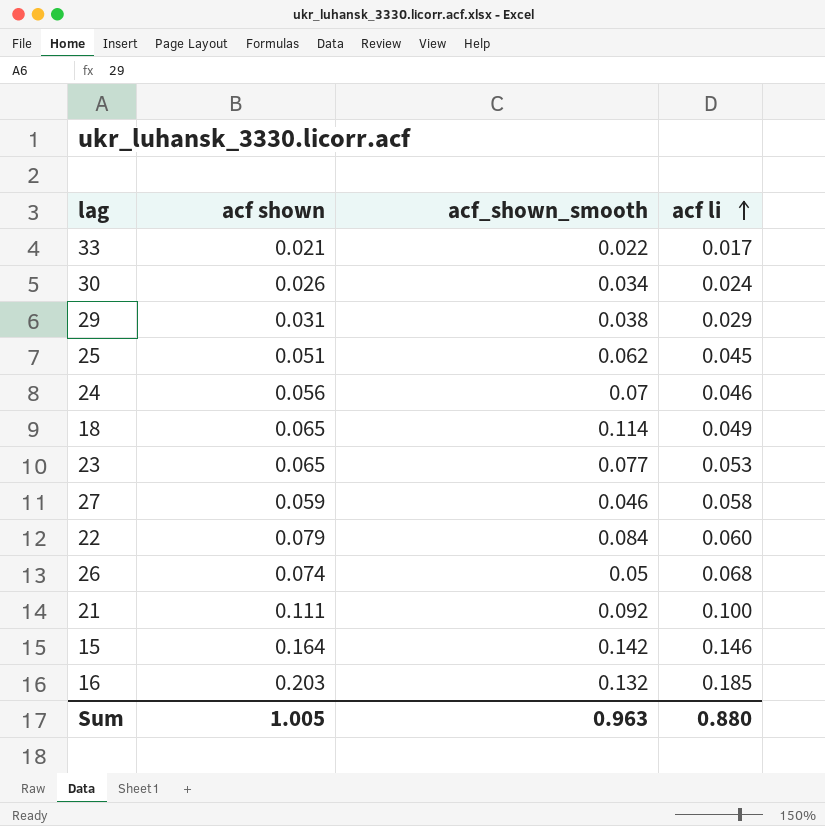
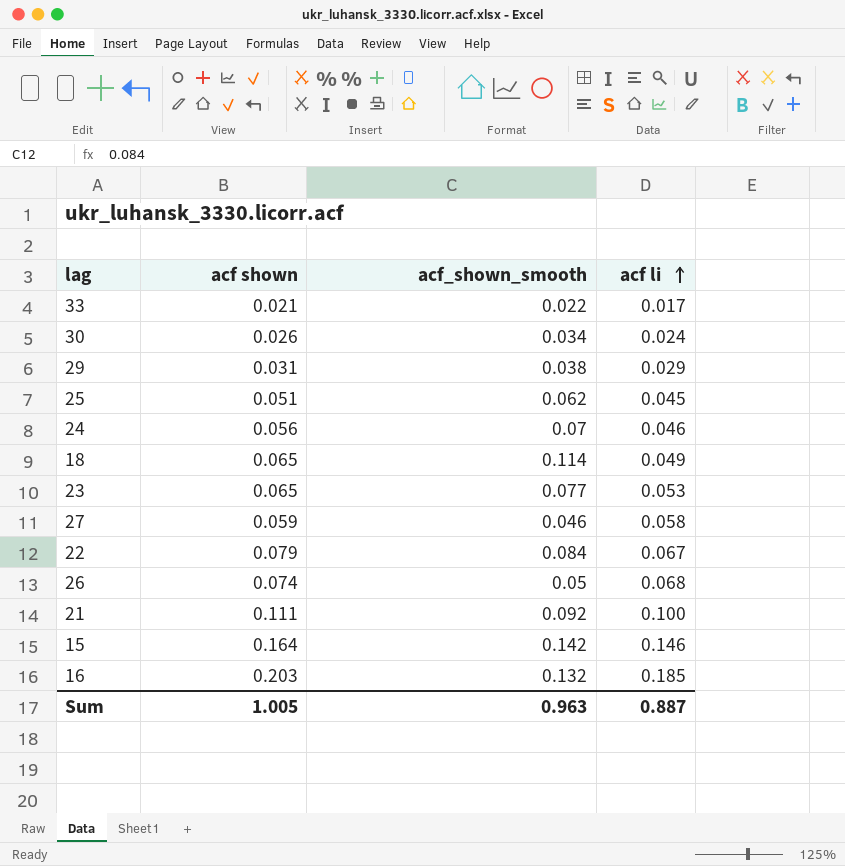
22 | acf li: 0.060 -> 0.067
Sum | acf li: 0.880 -> 0.887

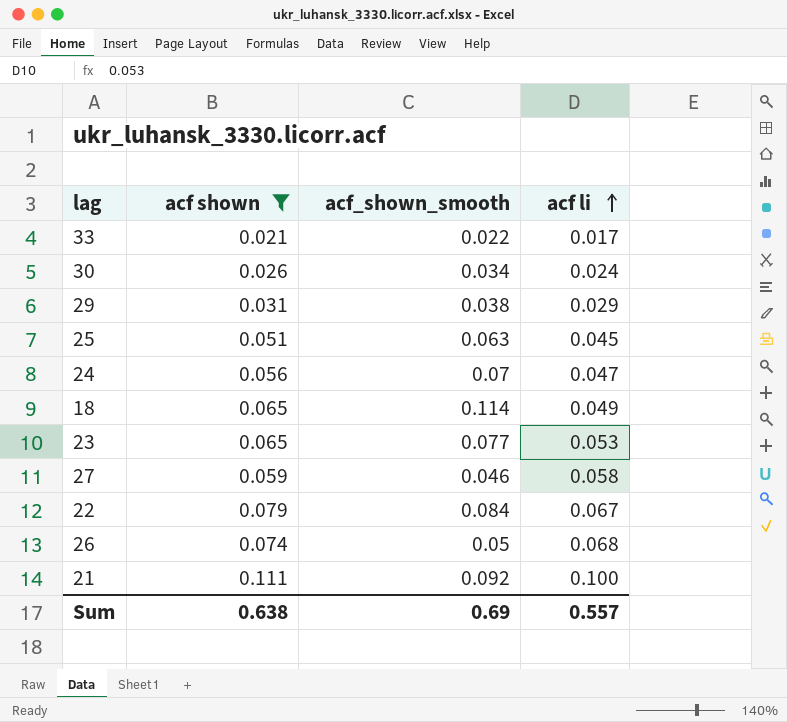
filter: none -> acf shown <= 0.111
25 | acf_shown_smooth: 0.062 -> 0.063
24 | acf li: 0.046 -> 0.047
Sum | acf shown: 1.005 -> 0.638
Sum | acf_shown_smooth: 0.963 -> 0.69
Sum | acf li: 0.887 -> 0.557

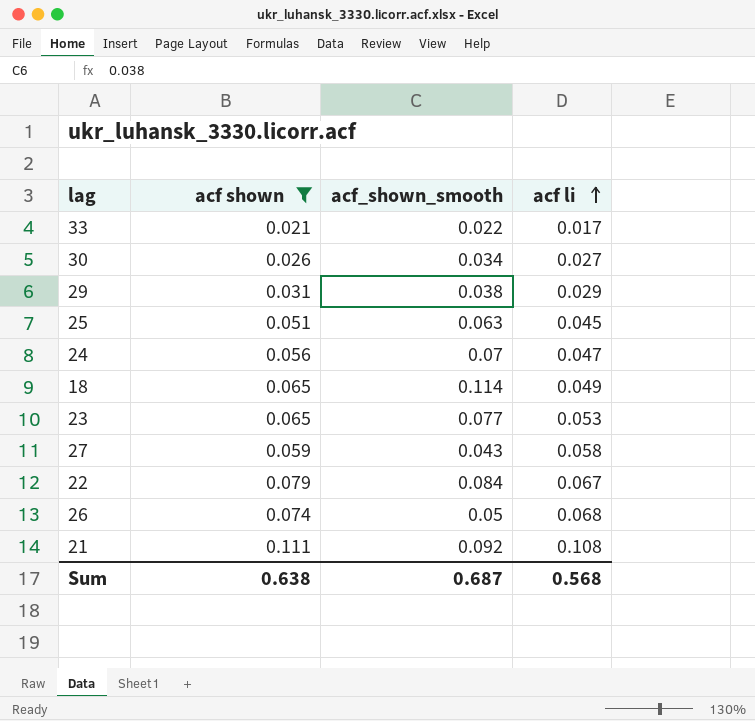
30 | acf li: 0.024 -> 0.027
27 | acf_shown_smooth: 0.046 -> 0.043
21 | acf li: 0.100 -> 0.108
Sum | acf_shown_smooth: 0.69 -> 0.687
Sum | acf li: 0.557 -> 0.568

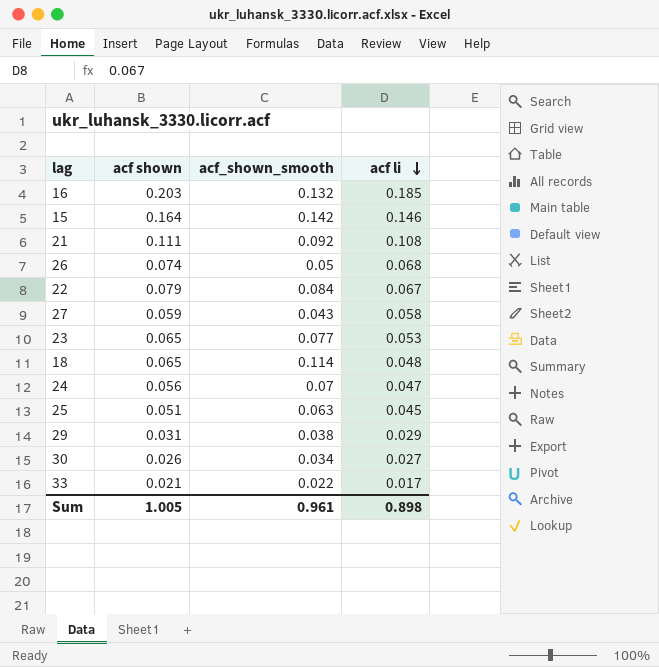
filter: acf shown <= 0.111 -> none
row order: acf li ascending -> acf li descending
18 | acf li: 0.049 -> 0.048
Sum | acf shown: 0.638 -> 1.005
Sum | acf_shown_smooth: 0.687 -> 0.961
Sum | acf li: 0.568 -> 0.898

